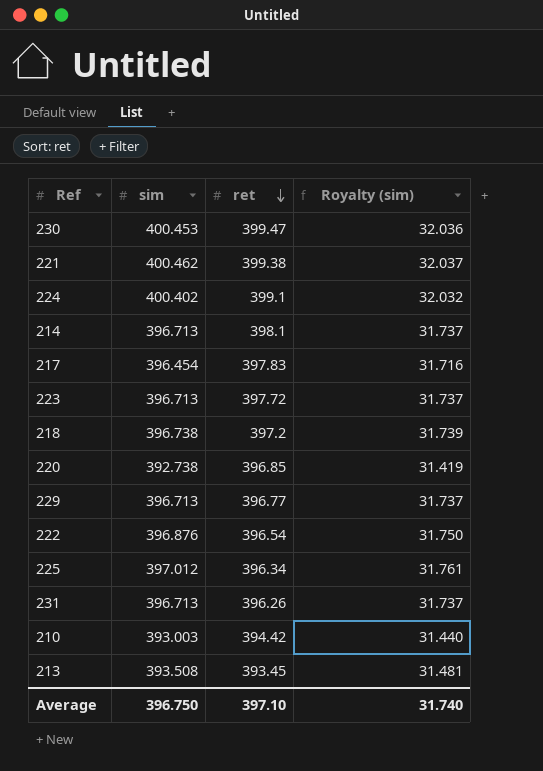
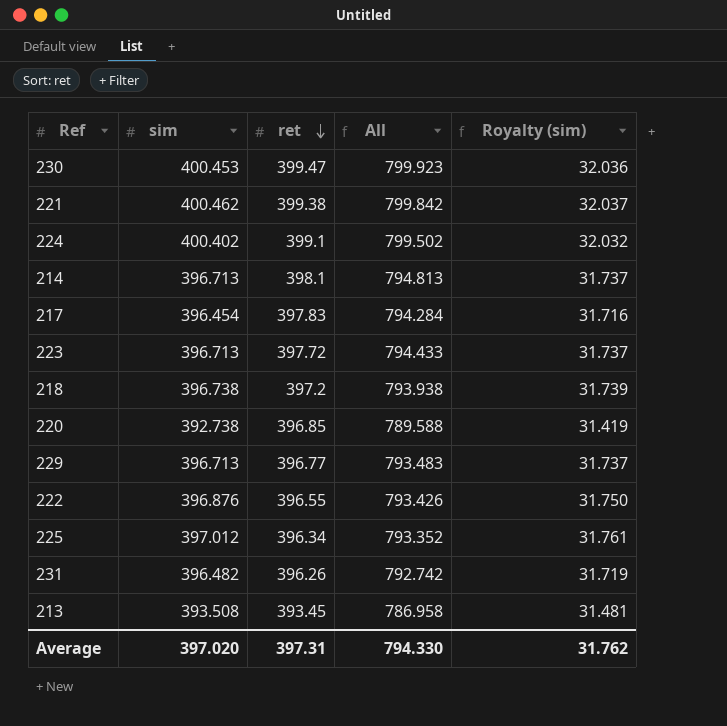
column All | formula: none -> [sim] + [ret]
row 210: 393.003 | 394.42 | 31.440 -> none
222 | ret: 396.54 -> 396.55
231 | sim: 396.713 -> 396.482
231 | Royalty (sim): 31.737 -> 31.719
Average | sim: 396.750 -> 397.020
Average | ret: 397.10 -> 397.31
Average | Royalty (sim): 31.740 -> 31.762

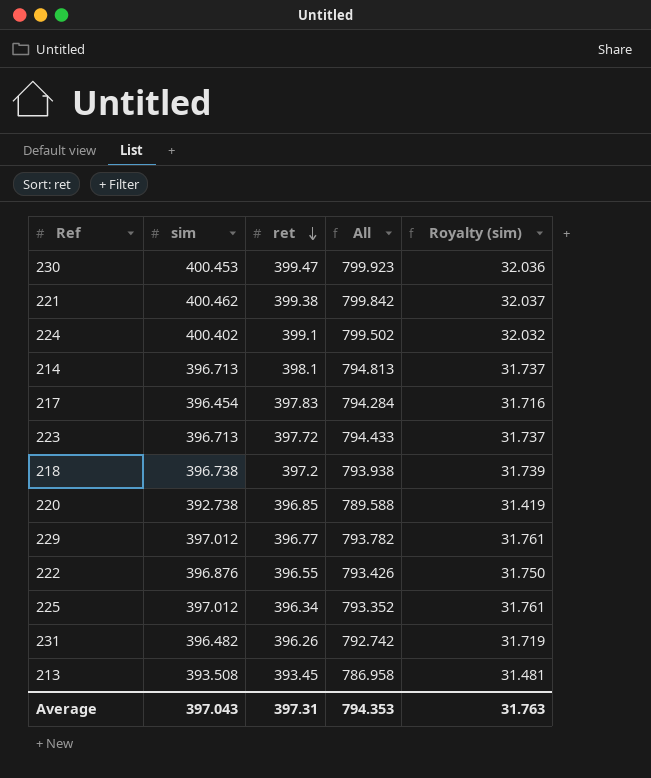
229 | sim: 396.713 -> 397.012
229 | All: 793.483 -> 793.782
229 | Royalty (sim): 31.737 -> 31.761
Average | sim: 397.020 -> 397.043
Average | All: 794.330 -> 794.353
Average | Royalty (sim): 31.762 -> 31.763

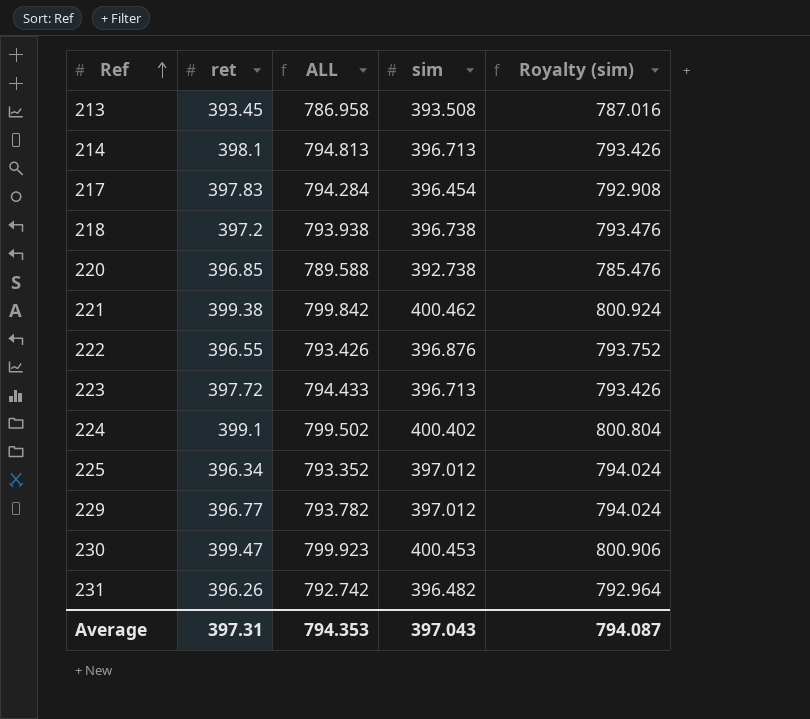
row order: ret descending -> Ref ascending
column name: All -> ALL
column sim | position: 2 -> 4
column Royalty (sim) | formula: [sim] * 0.08 -> [sim] * 2
Average | Royalty (sim): 31.763 -> 794.087

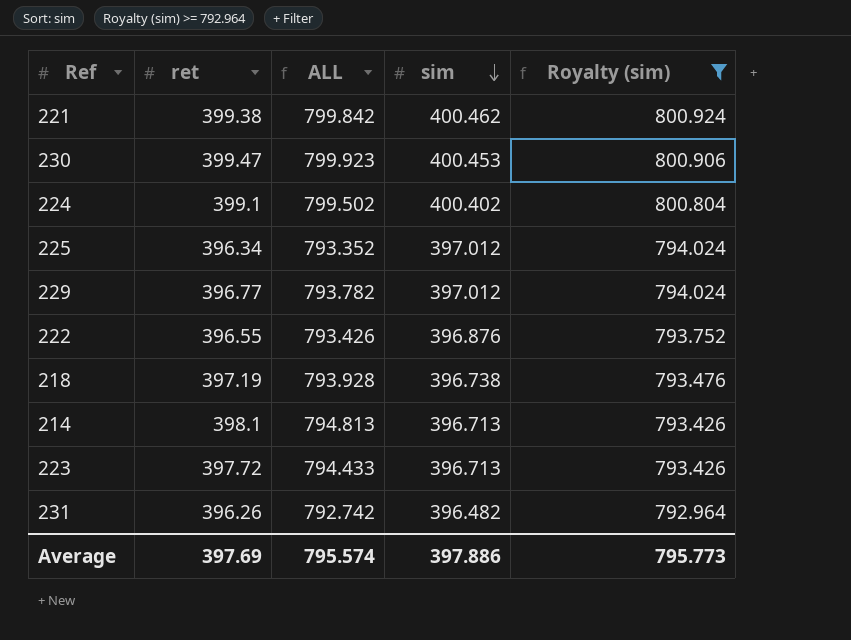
filter: none -> Royalty (sim) >= 792.964
row order: Ref ascending -> sim descending
218 | ret: 397.2 -> 397.19
218 | ALL: 793.938 -> 793.928
Average | ret: 397.31 -> 397.69
Average | ALL: 794.353 -> 795.574
Average | sim: 397.043 -> 397.886
Average | Royalty (sim): 794.087 -> 795.773

